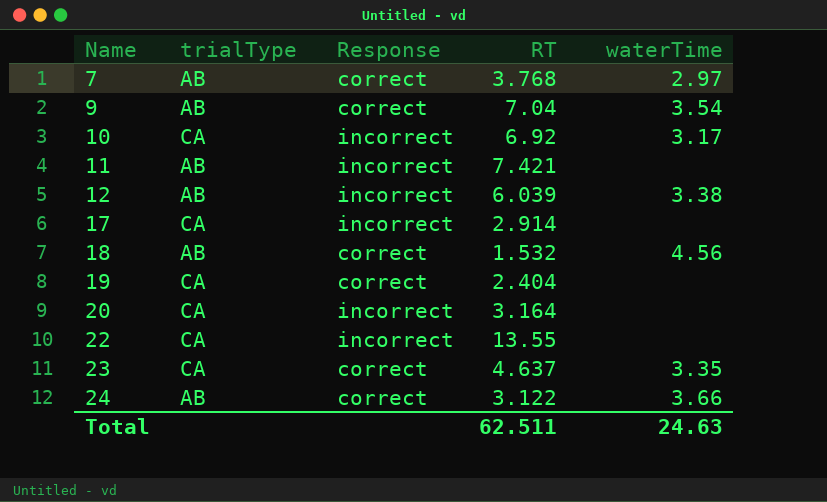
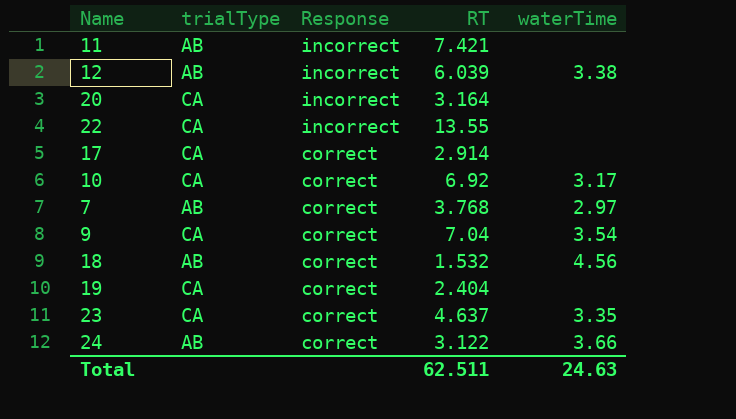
row order: Name ascending -> Response descending
17 | Response: incorrect -> correct
10 | Response: incorrect -> correct
9 | trialType: AB -> CA

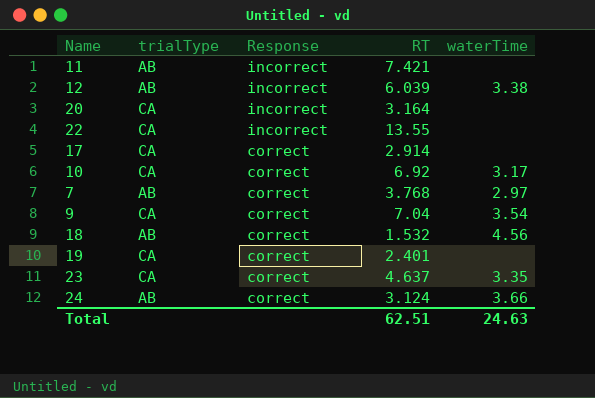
19 | RT: 2.404 -> 2.401
24 | RT: 3.122 -> 3.124
Total | RT: 62.511 -> 62.51

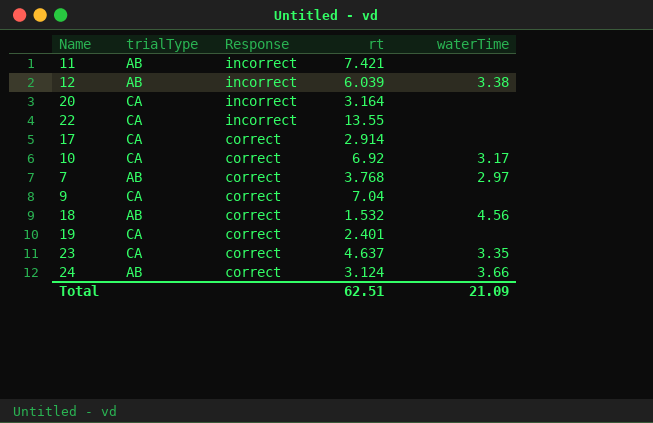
column name: RT -> rt
9 | waterTime: 3.54 -> none
Total | waterTime: 24.63 -> 21.09

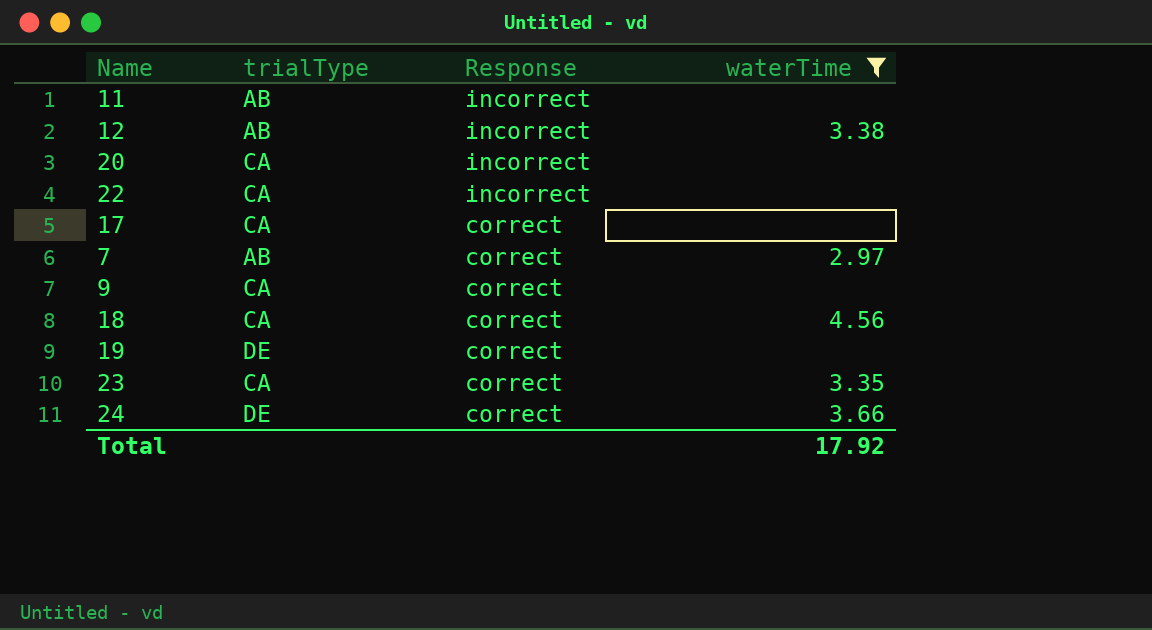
filter: none -> waterTime != 3.17
column rt | position: 4 -> none
18 | trialType: AB -> CA
19 | trialType: CA -> DE
24 | trialType: AB -> DE
Total | waterTime: 21.09 -> 17.92

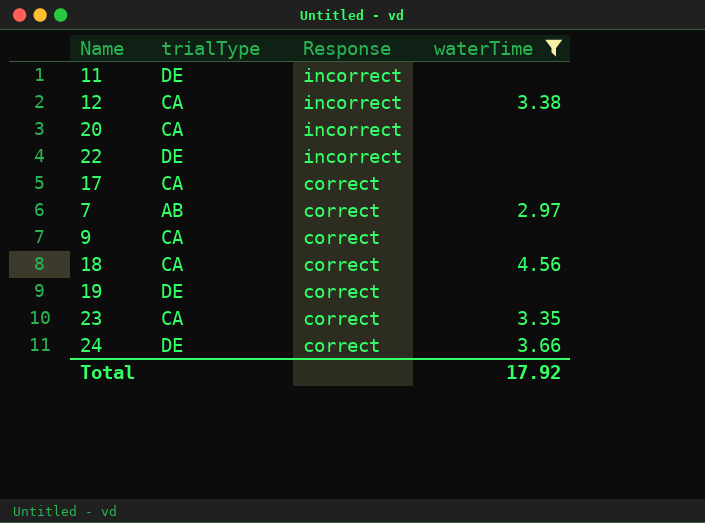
11 | trialType: AB -> DE
12 | trialType: AB -> CA
22 | trialType: CA -> DE

